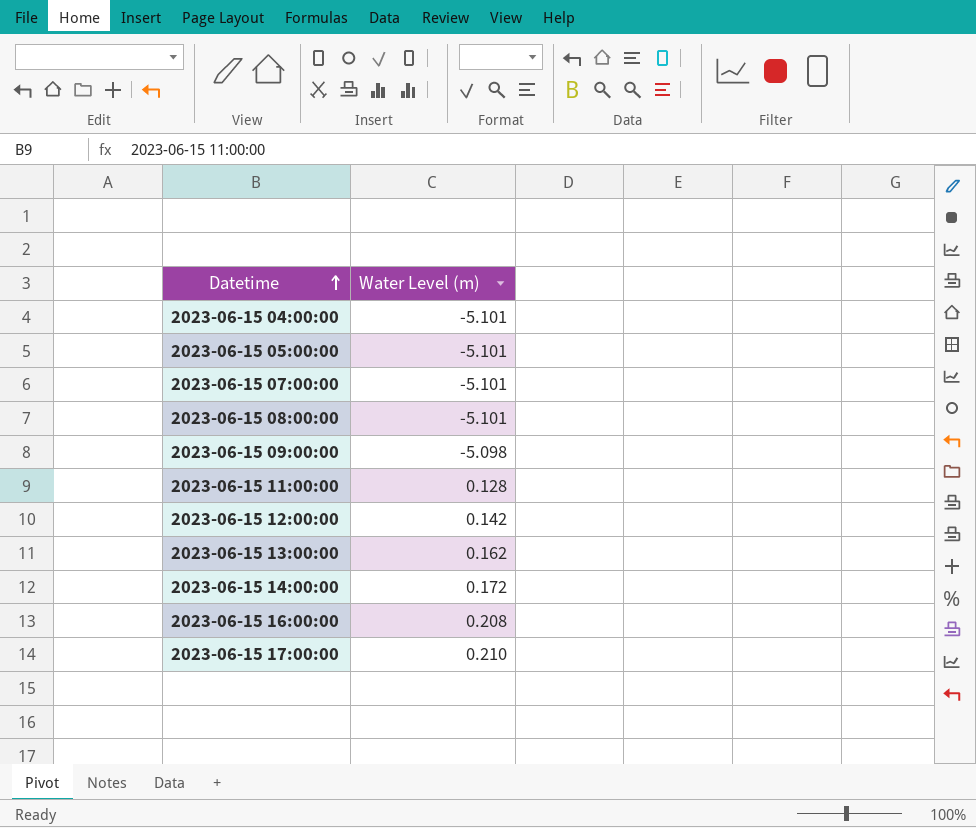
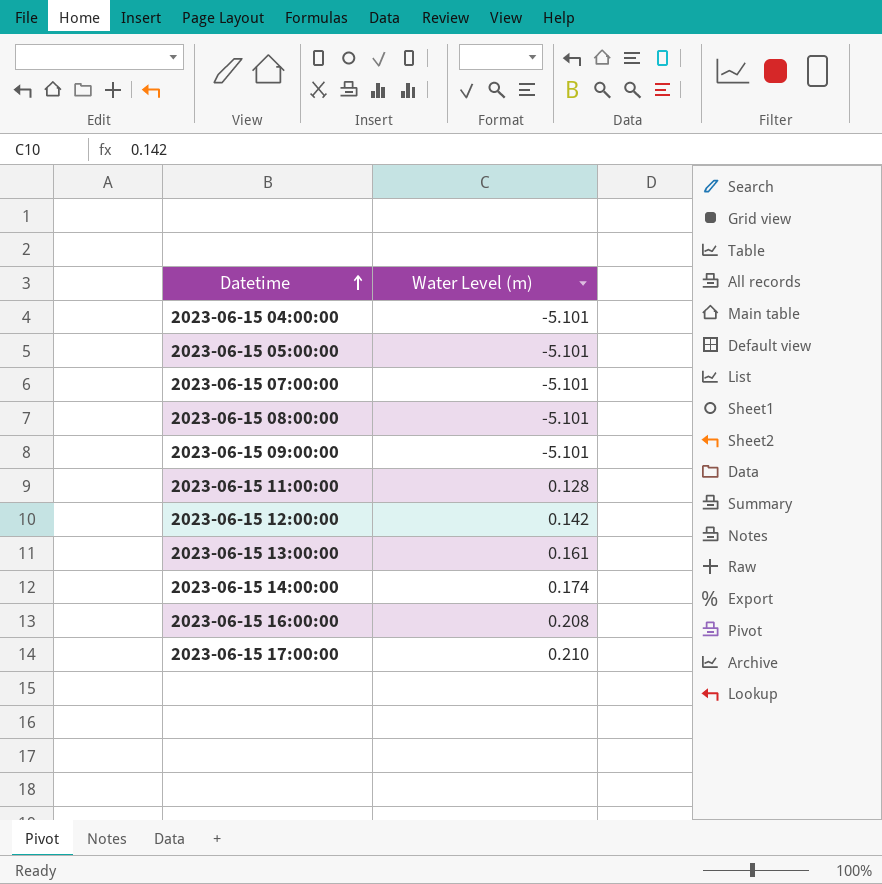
2023-06-15 09:00:00 | Water Level (m): -5.098 -> -5.101
2023-06-15 13:00:00 | Water Level (m): 0.162 -> 0.161
2023-06-15 14:00:00 | Water Level (m): 0.172 -> 0.174

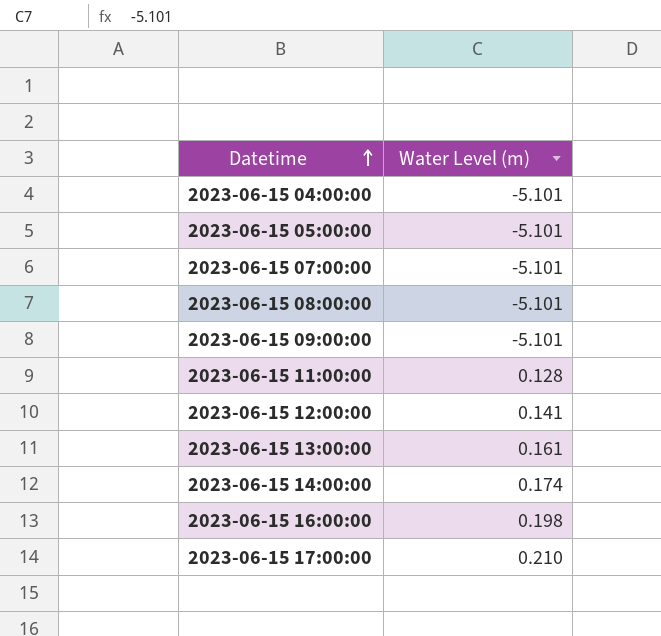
2023-06-15 12:00:00 | Water Level (m): 0.142 -> 0.141
2023-06-15 16:00:00 | Water Level (m): 0.208 -> 0.198

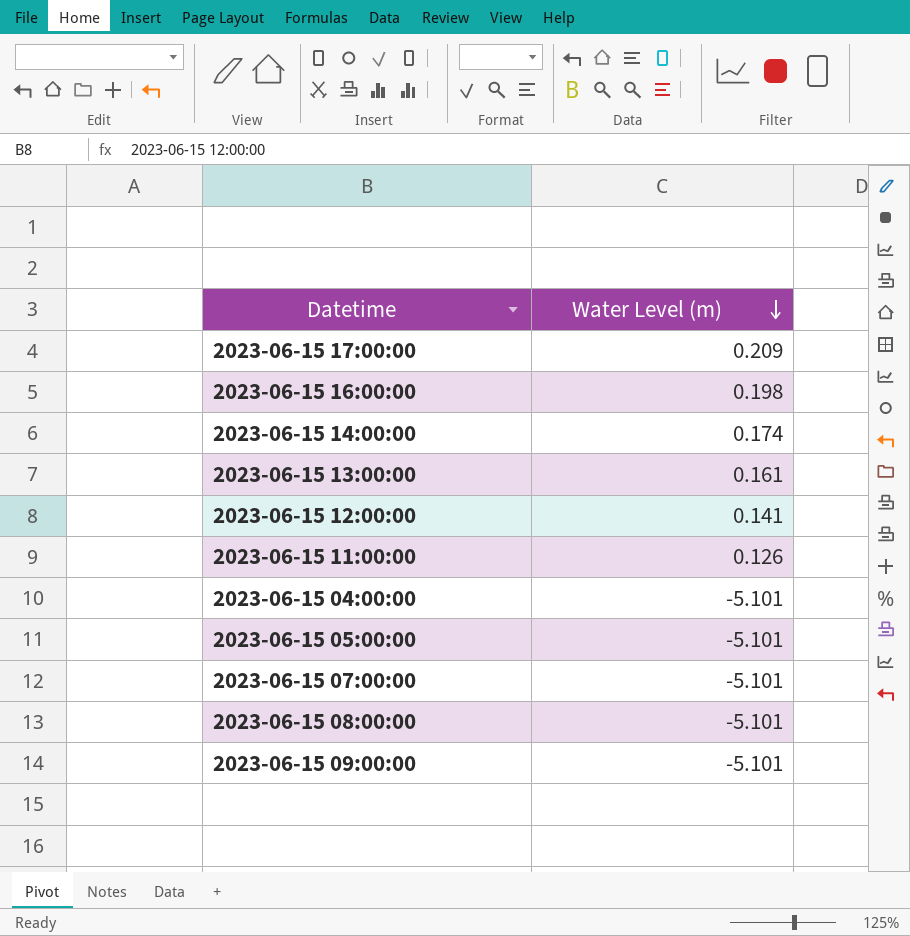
row order: Datetime ascending -> Water Level (m) descending
2023-06-15 17:00:00 | Water Level (m): 0.210 -> 0.209
2023-06-15 11:00:00 | Water Level (m): 0.128 -> 0.126

